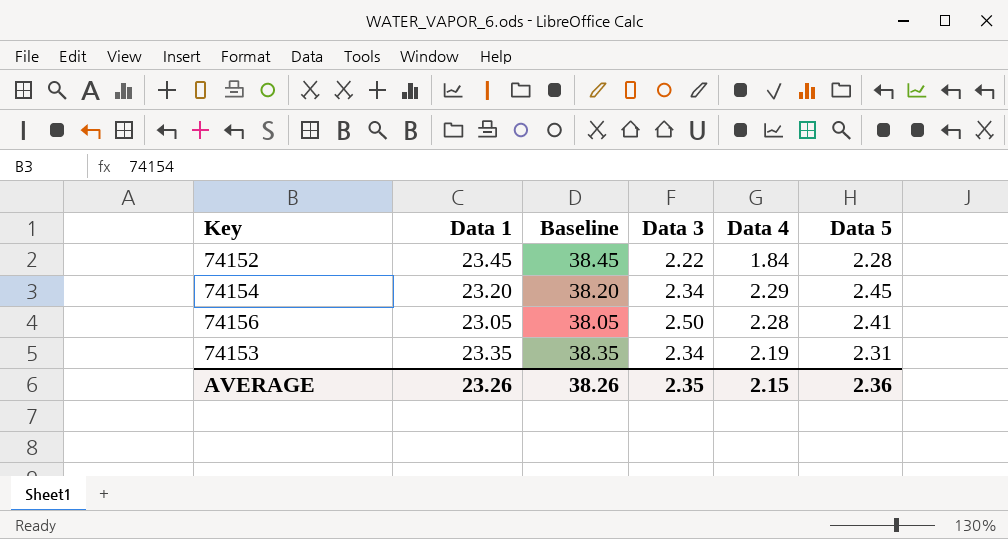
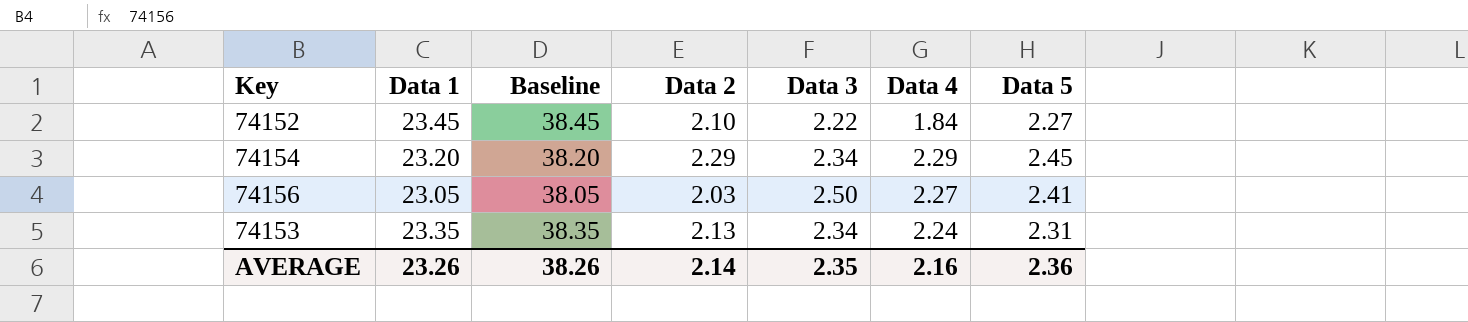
column Data 2 | position: none -> 4
74152 | Data 5: 2.28 -> 2.27
74156 | Data 4: 2.28 -> 2.27
74153 | Data 4: 2.19 -> 2.24
AVERAGE | Data 4: 2.15 -> 2.16

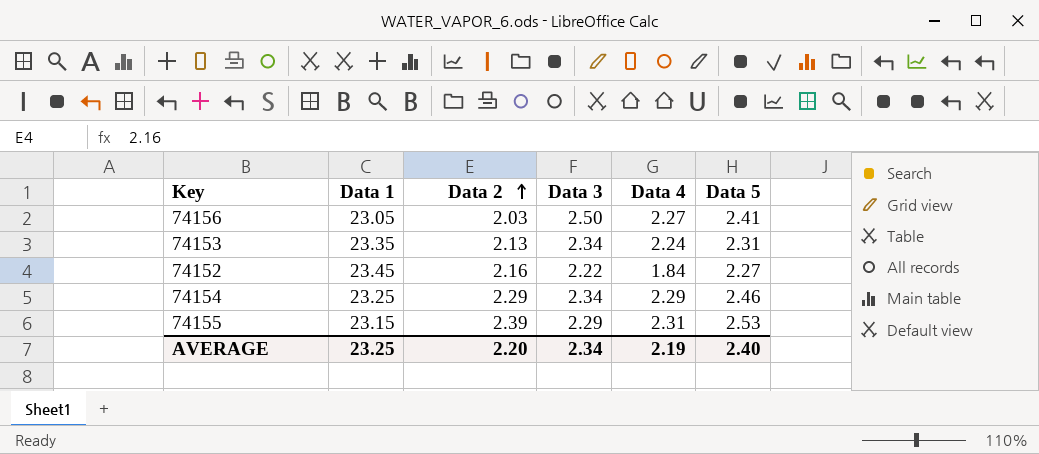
row order: none -> Data 2 ascending
column Baseline | formula: [Data 1] + 15 -> none
74152 | Data 2: 2.10 -> 2.16
74154 | Data 1: 23.20 -> 23.25
74154 | Data 5: 2.45 -> 2.46
row 74155: none -> 23.15 | 2.39 | 2.29 | 2.31 | 2.53
AVERAGE | Data 1: 23.26 -> 23.25
AVERAGE | Data 2: 2.14 -> 2.20
AVERAGE | Data 3: 2.35 -> 2.34
AVERAGE | Data 4: 2.16 -> 2.19
AVERAGE | Data 5: 2.36 -> 2.40

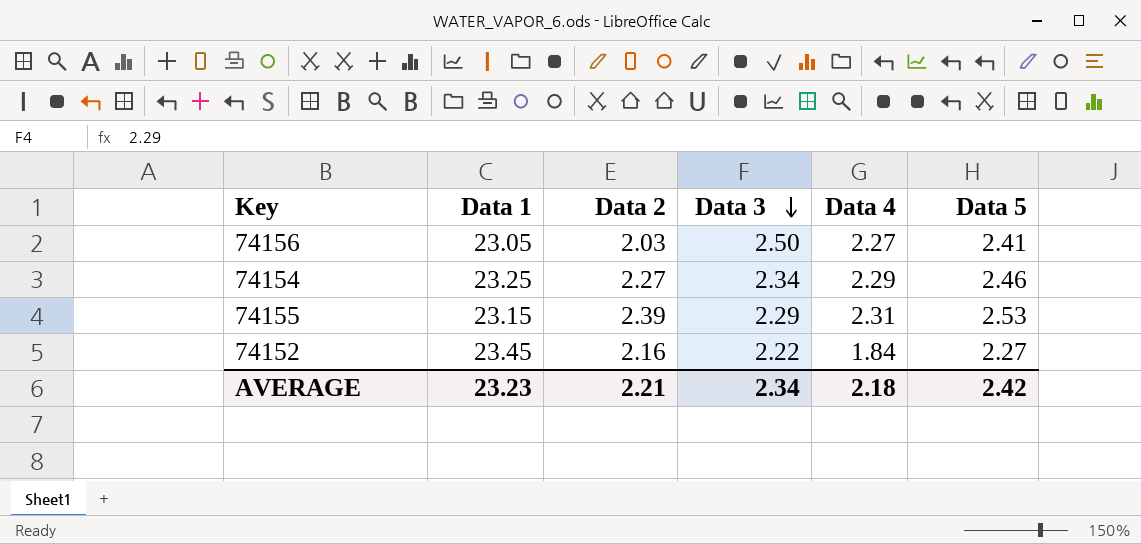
row order: Data 2 ascending -> Data 3 descending
row 74153: 23.35 | 2.13 | 2.34 | 2.24 | 2.31 -> none
74154 | Data 2: 2.29 -> 2.27
AVERAGE | Data 1: 23.25 -> 23.23
AVERAGE | Data 2: 2.20 -> 2.21
AVERAGE | Data 4: 2.19 -> 2.18
AVERAGE | Data 5: 2.40 -> 2.42

